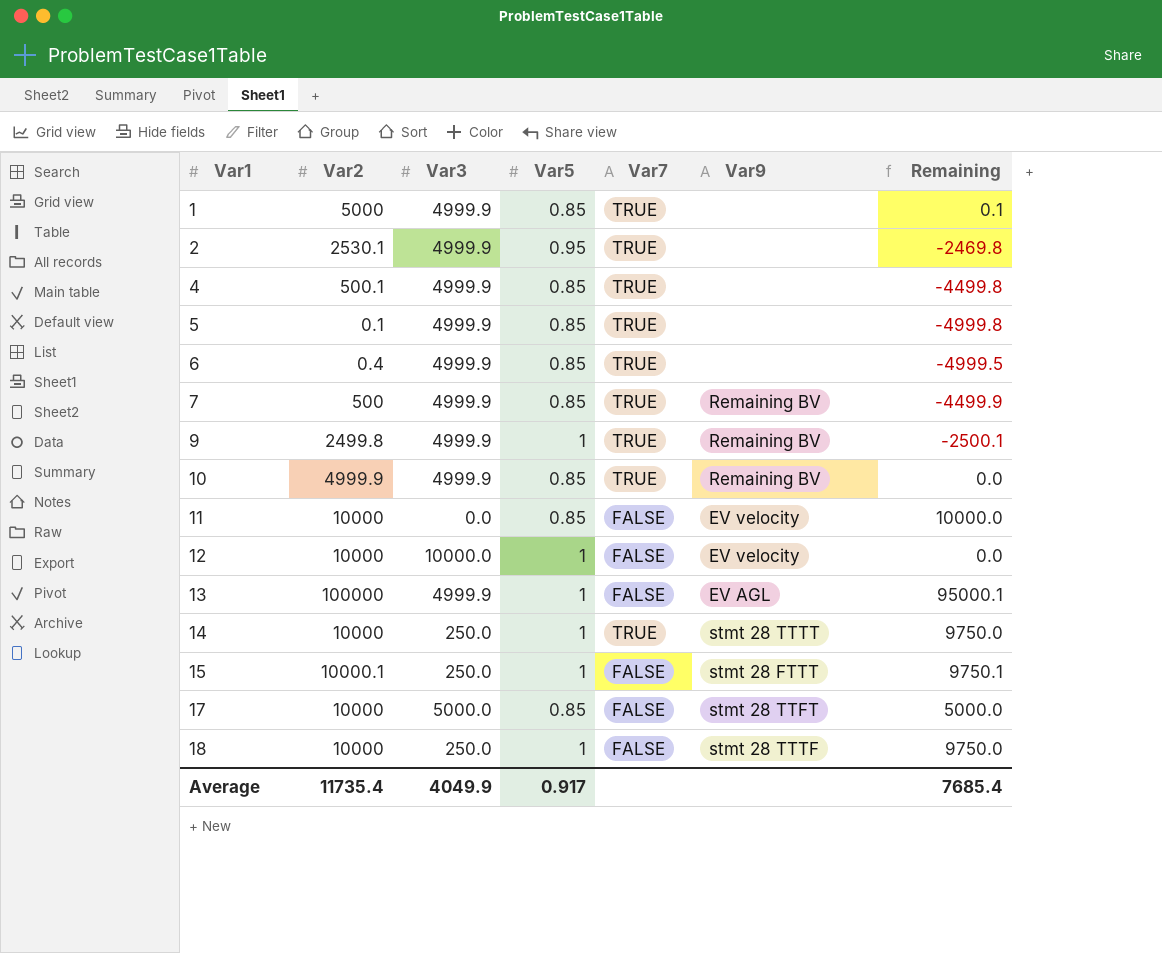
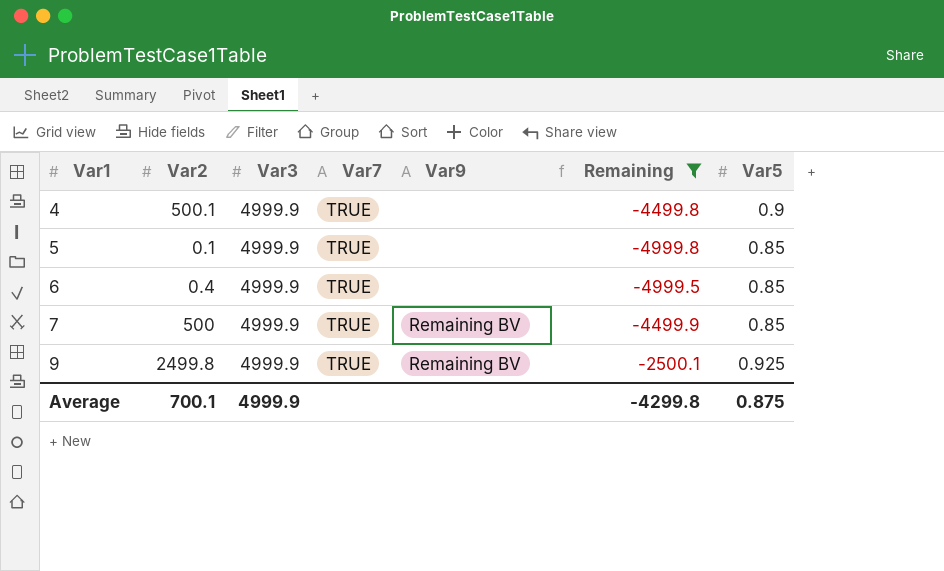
filter: none -> Remaining <= -2500.1
column Var5 | position: 4 -> 7
4 | Var5: 0.85 -> 0.9
9 | Var5: 1 -> 0.925
Average | Var2: 11735.4 -> 700.1
Average | Var3: 4049.9 -> 4999.9
Average | Remaining: 7685.4 -> -4299.8
Average | Var5: 0.917 -> 0.875

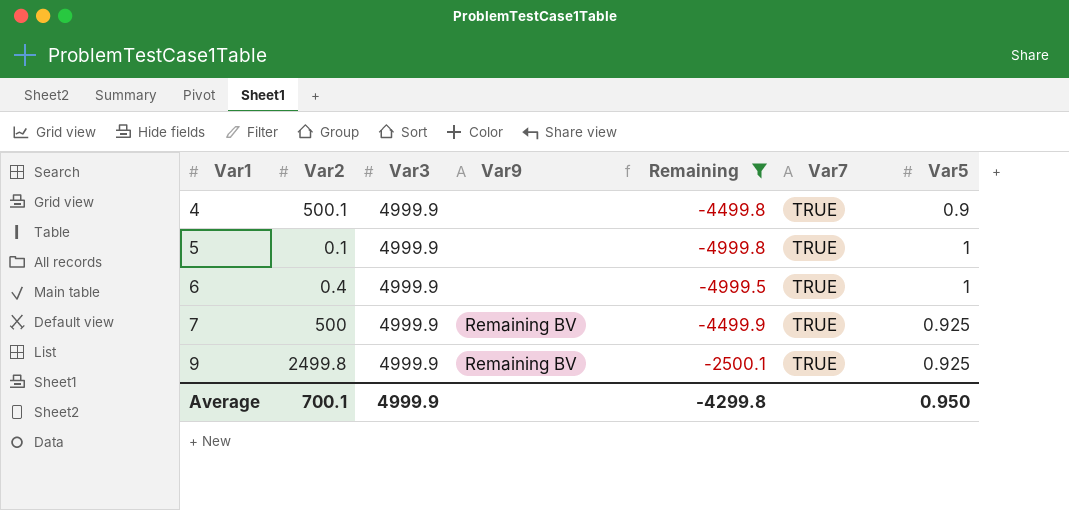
column Var7 | position: 4 -> 6
5 | Var5: 0.85 -> 1
6 | Var5: 0.85 -> 1
7 | Var5: 0.85 -> 0.925
Average | Var5: 0.875 -> 0.950

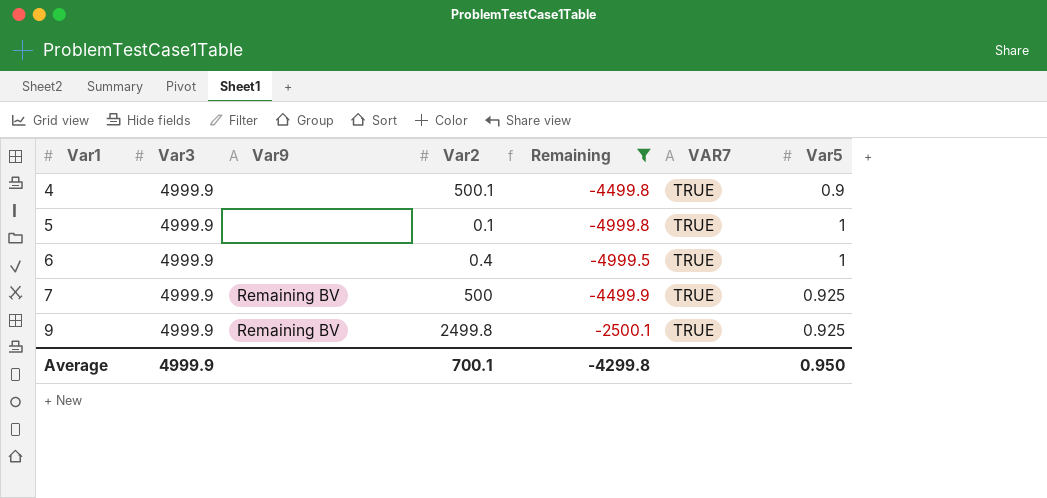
column Var2 | position: 2 -> 4
column name: Var7 -> VAR7

